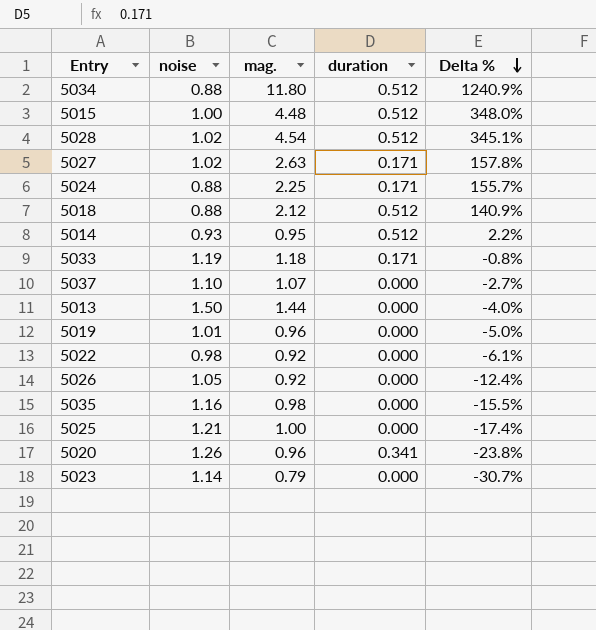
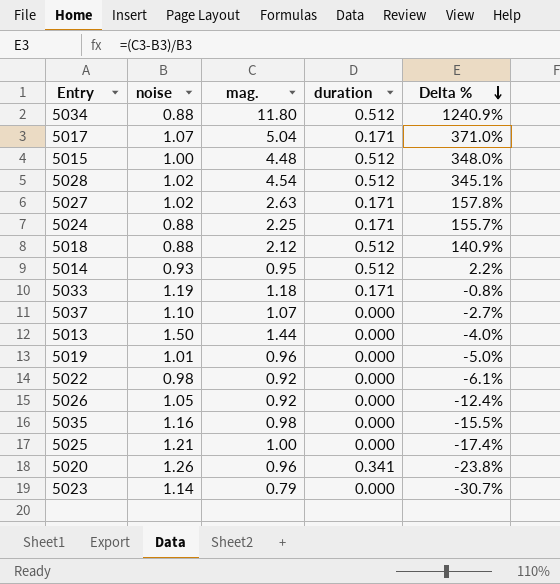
row 5017: none -> 1.07 | 5.04 | 0.171 | 371.0%

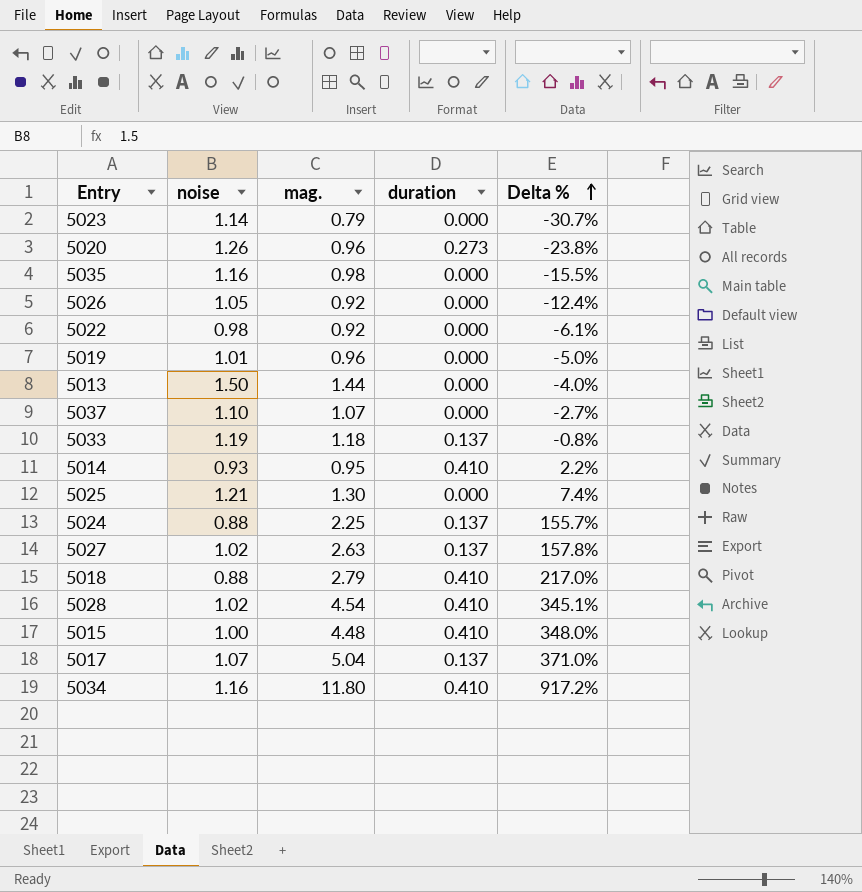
row order: Delta % descending -> Delta % ascending
5020 | duration: 0.341 -> 0.273
5033 | duration: 0.171 -> 0.137
5014 | duration: 0.512 -> 0.410
5025 | mag.: 1.00 -> 1.30
5025 | Delta %: -17.4% -> 7.4%
5024 | duration: 0.171 -> 0.137
5027 | duration: 0.171 -> 0.137
5018 | mag.: 2.12 -> 2.79
5018 | duration: 0.512 -> 0.410
5018 | Delta %: 140.9% -> 217.0%
5028 | duration: 0.512 -> 0.410
5015 | duration: 0.512 -> 0.410
5017 | duration: 0.171 -> 0.137
5034 | noise: 0.88 -> 1.16
5034 | duration: 0.512 -> 0.410
5034 | Delta %: 1240.9% -> 917.2%

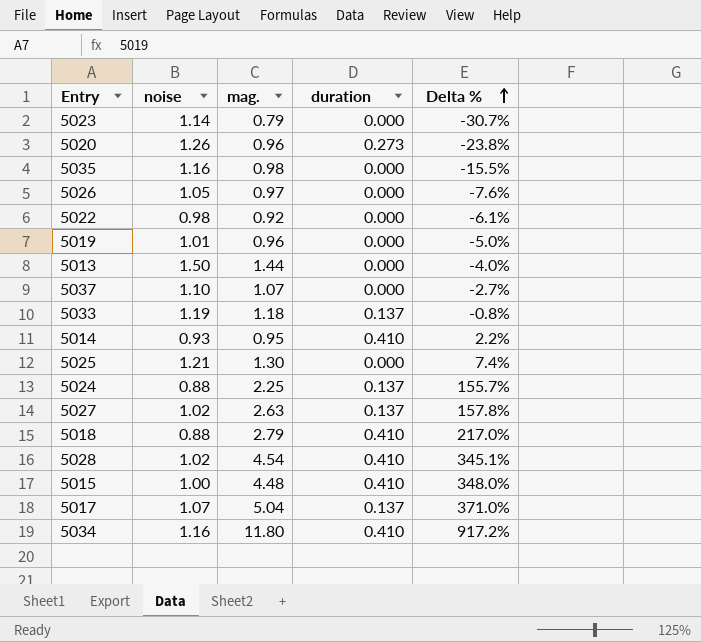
5026 | mag.: 0.92 -> 0.97
5026 | Delta %: -12.4% -> -7.6%

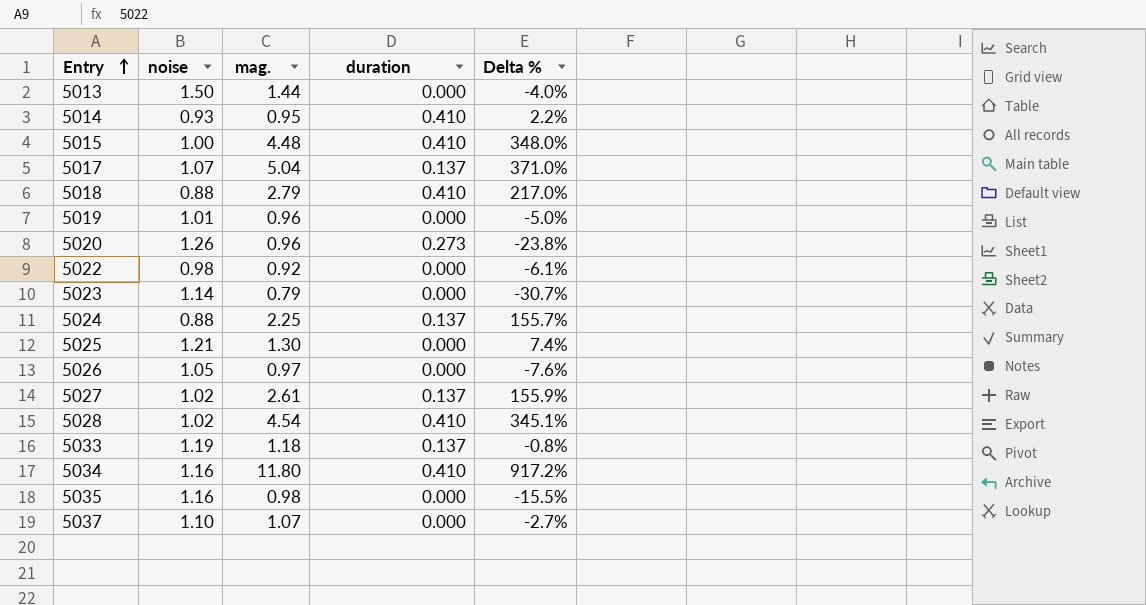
row order: Delta % ascending -> Entry ascending
5027 | mag.: 2.63 -> 2.61
5027 | Delta %: 157.8% -> 155.9%

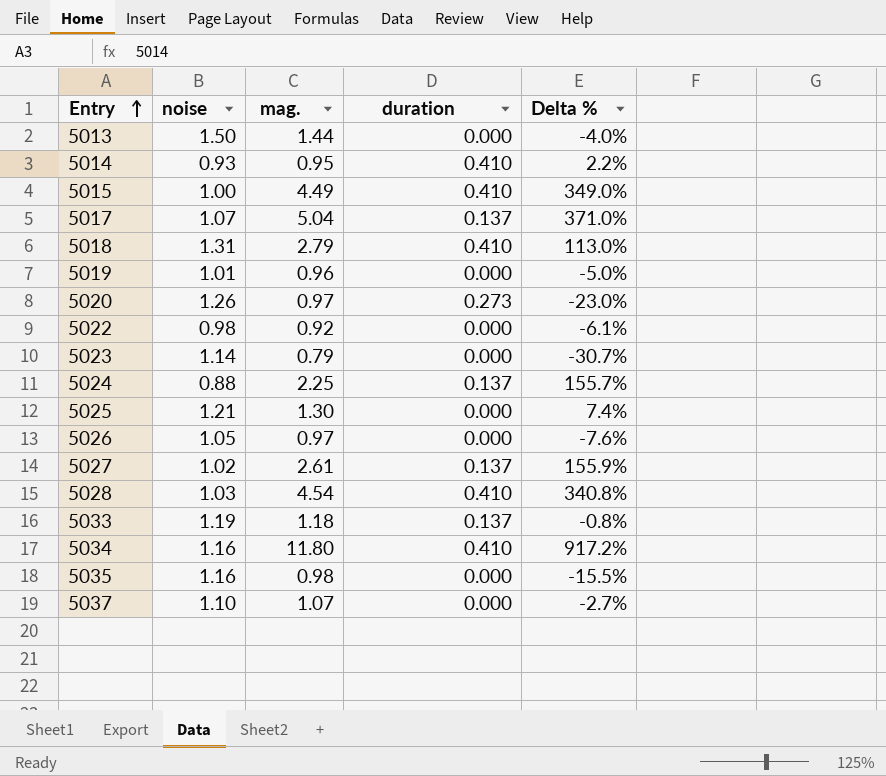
5015 | mag.: 4.48 -> 4.49
5015 | Delta %: 348.0% -> 349.0%
5018 | noise: 0.88 -> 1.31
5018 | Delta %: 217.0% -> 113.0%
5020 | mag.: 0.96 -> 0.97
5020 | Delta %: -23.8% -> -23.0%
5028 | noise: 1.02 -> 1.03
5028 | Delta %: 345.1% -> 340.8%

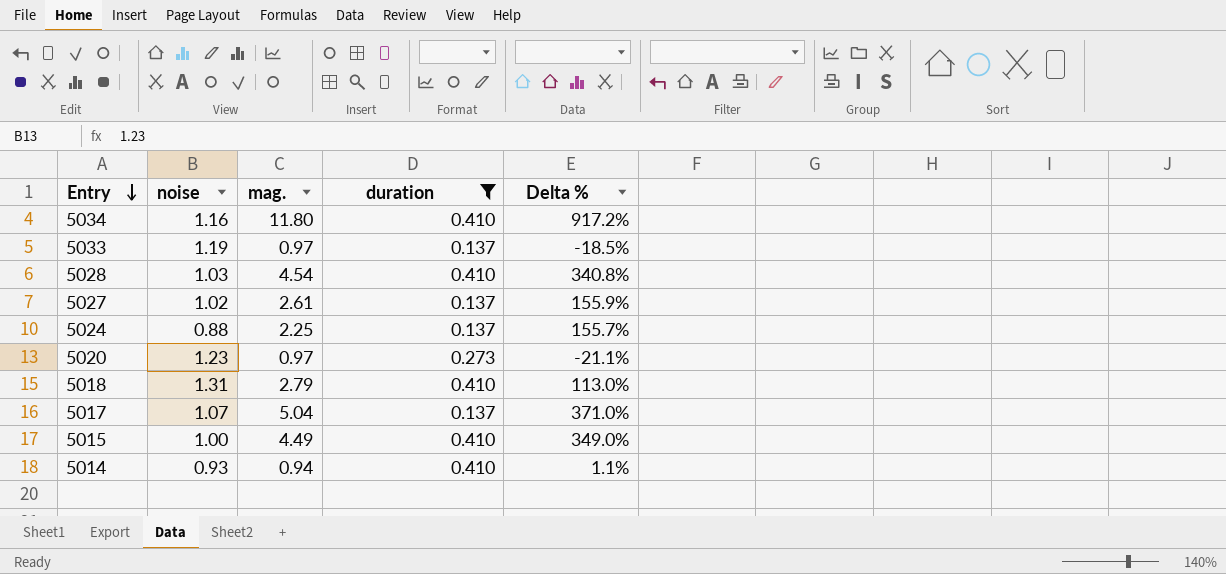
filter: none -> duration != 0.000
row order: Entry ascending -> Entry descending
5033 | mag.: 1.18 -> 0.97
5033 | Delta %: -0.8% -> -18.5%
5020 | noise: 1.26 -> 1.23
5020 | Delta %: -23.0% -> -21.1%
5014 | mag.: 0.95 -> 0.94
5014 | Delta %: 2.2% -> 1.1%

